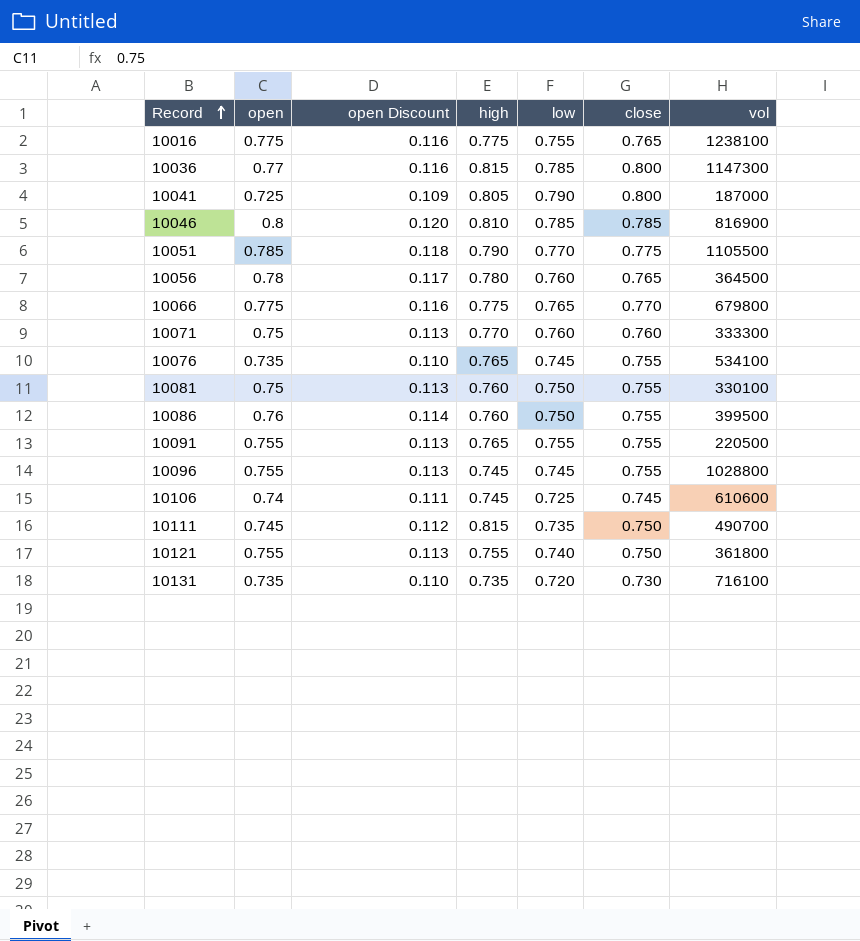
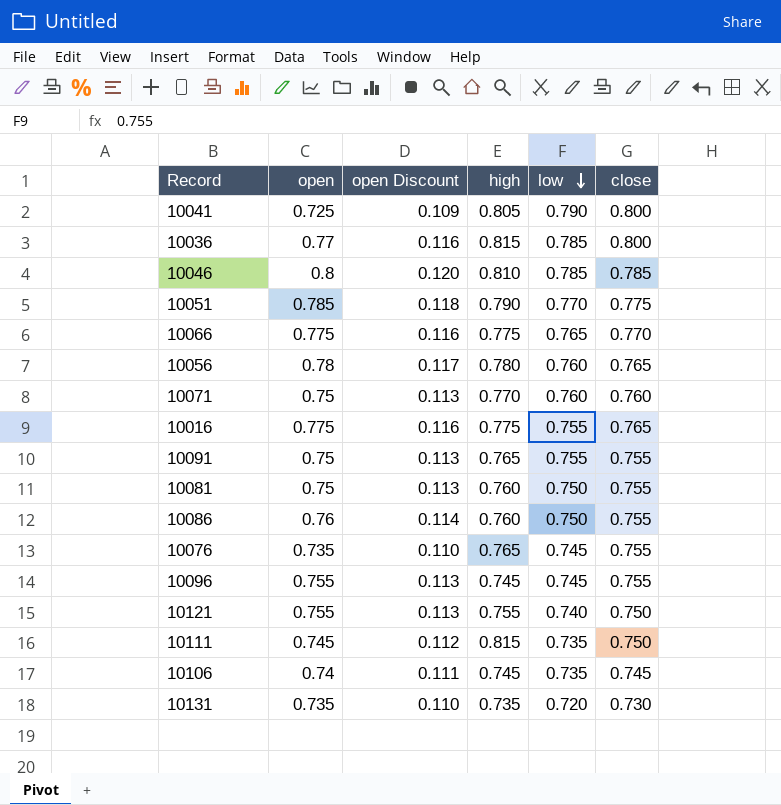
row order: Record ascending -> low descending
column vol | position: 7 -> none
10091 | open: 0.755 -> 0.75
10106 | low: 0.725 -> 0.735

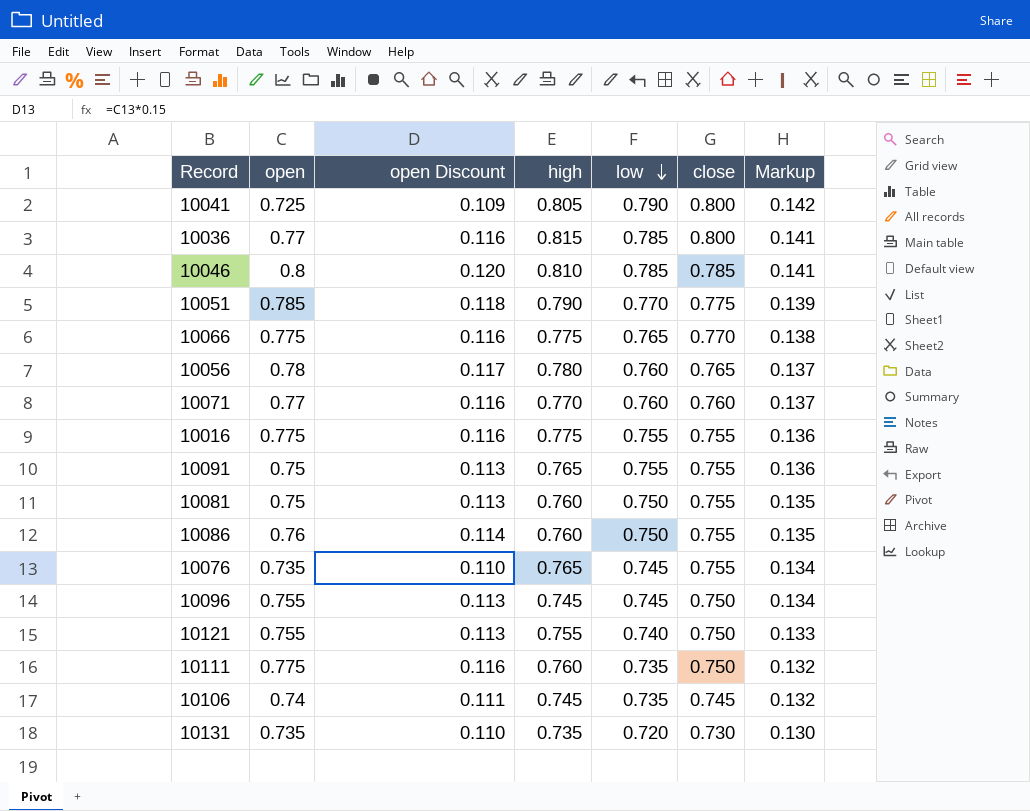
column Markup | formula: none -> [low] * 0.18
10071 | open: 0.75 -> 0.77
10071 | open Discount: 0.113 -> 0.116
10016 | close: 0.765 -> 0.755
10096 | close: 0.755 -> 0.750
10111 | open: 0.745 -> 0.775
10111 | open Discount: 0.112 -> 0.116
10111 | high: 0.815 -> 0.760

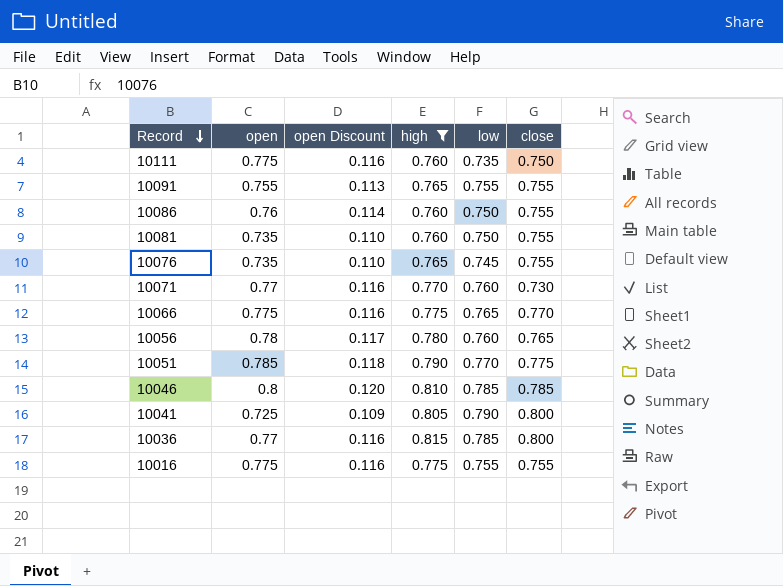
filter: none -> high >= 0.760
row order: low descending -> Record descending
column Markup | formula: [low] * 0.18 -> none
10091 | open: 0.75 -> 0.755
10081 | open: 0.75 -> 0.735
10081 | open Discount: 0.113 -> 0.110
10071 | close: 0.760 -> 0.730

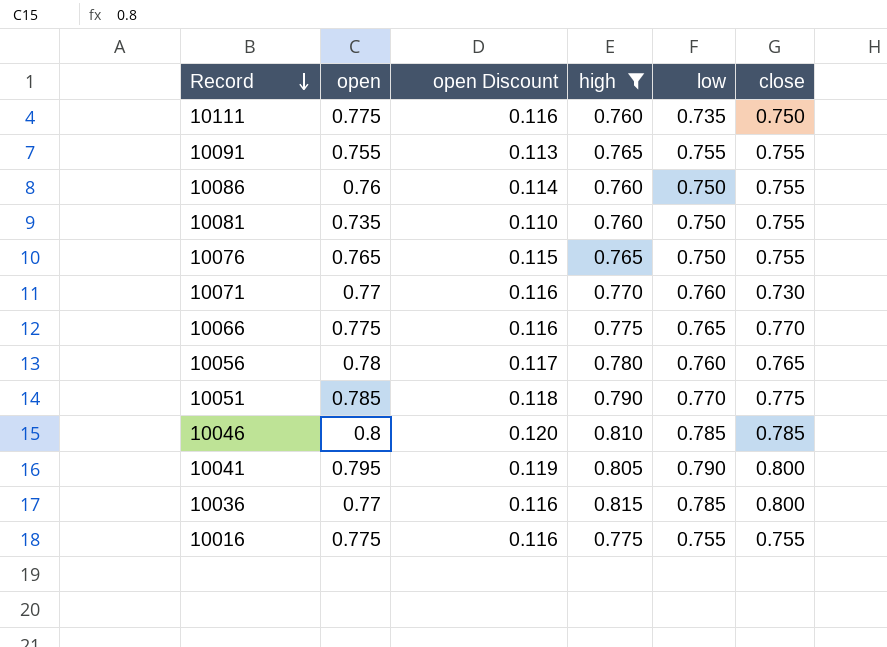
10076 | open: 0.735 -> 0.765
10076 | open Discount: 0.110 -> 0.115
10076 | low: 0.745 -> 0.750
10041 | open: 0.725 -> 0.795
10041 | open Discount: 0.109 -> 0.119

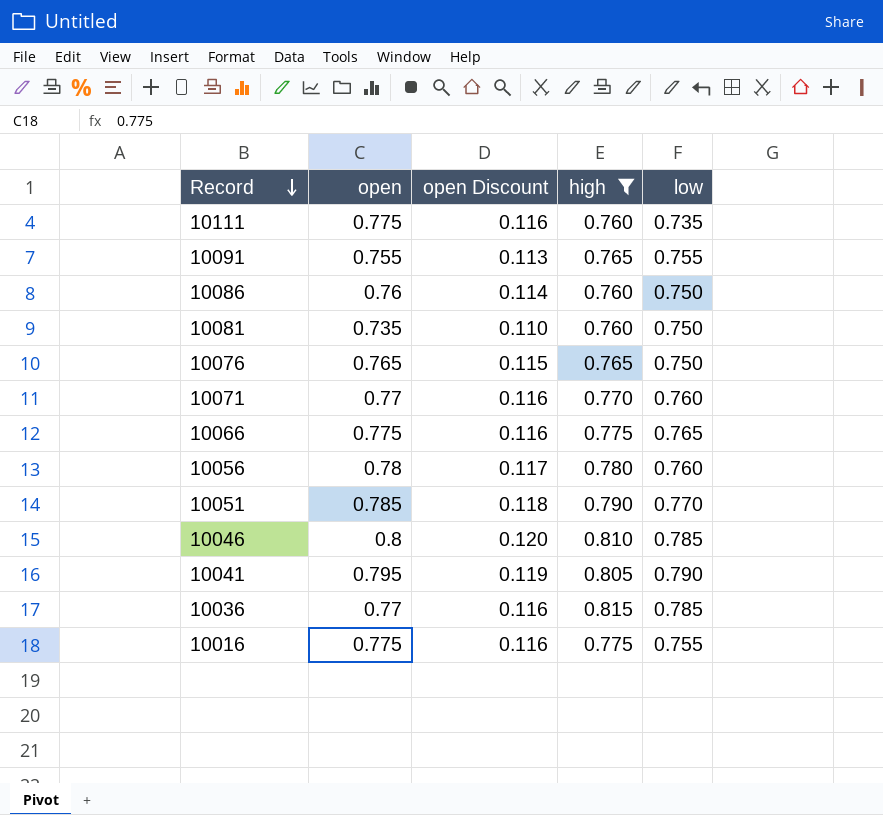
column close | position: 6 -> none

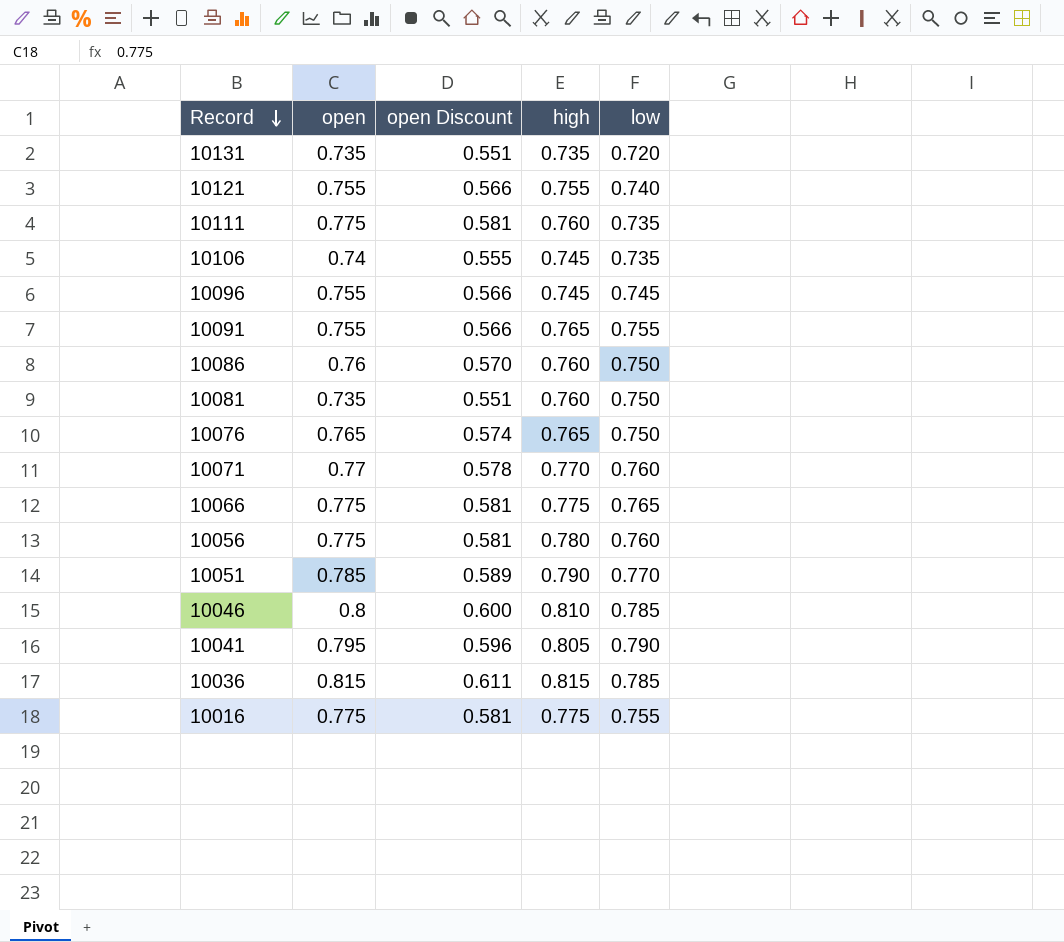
filter: high >= 0.760 -> none
column open Discount | formula: [open] * 0.15 -> [open] * 0.75
10056 | open: 0.78 -> 0.775
10036 | open: 0.77 -> 0.815

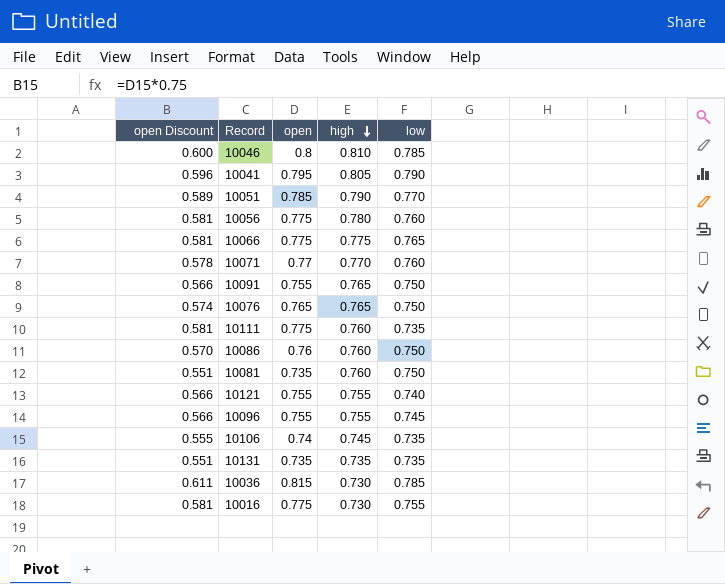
row order: Record descending -> high descending
column open Discount | position: 3 -> 1
10091 | low: 0.755 -> 0.750
10096 | high: 0.745 -> 0.755
10131 | low: 0.720 -> 0.735
10036 | high: 0.815 -> 0.730
10016 | high: 0.775 -> 0.730

